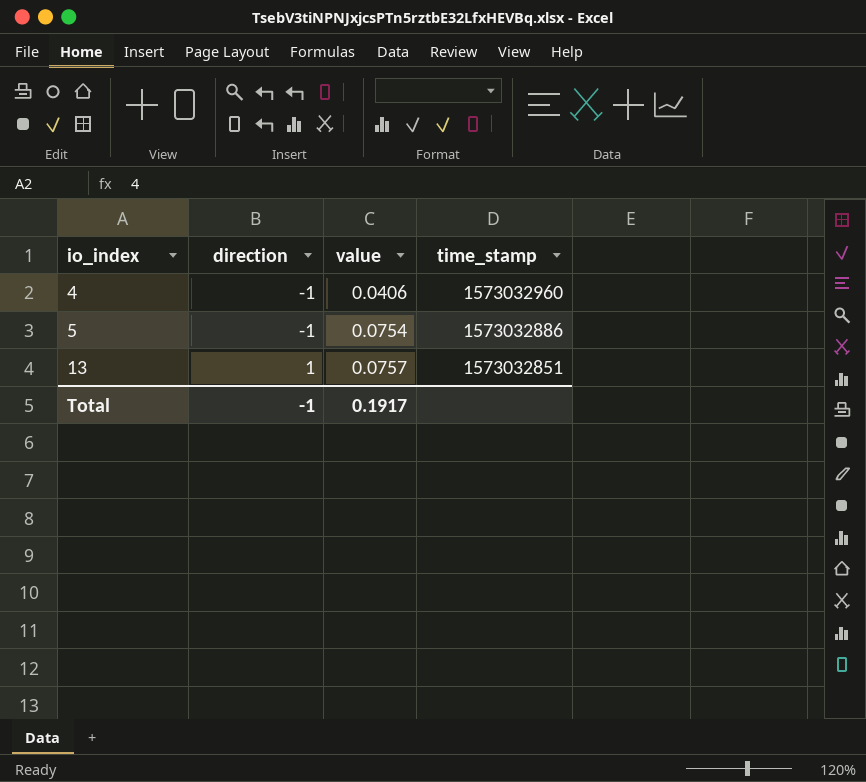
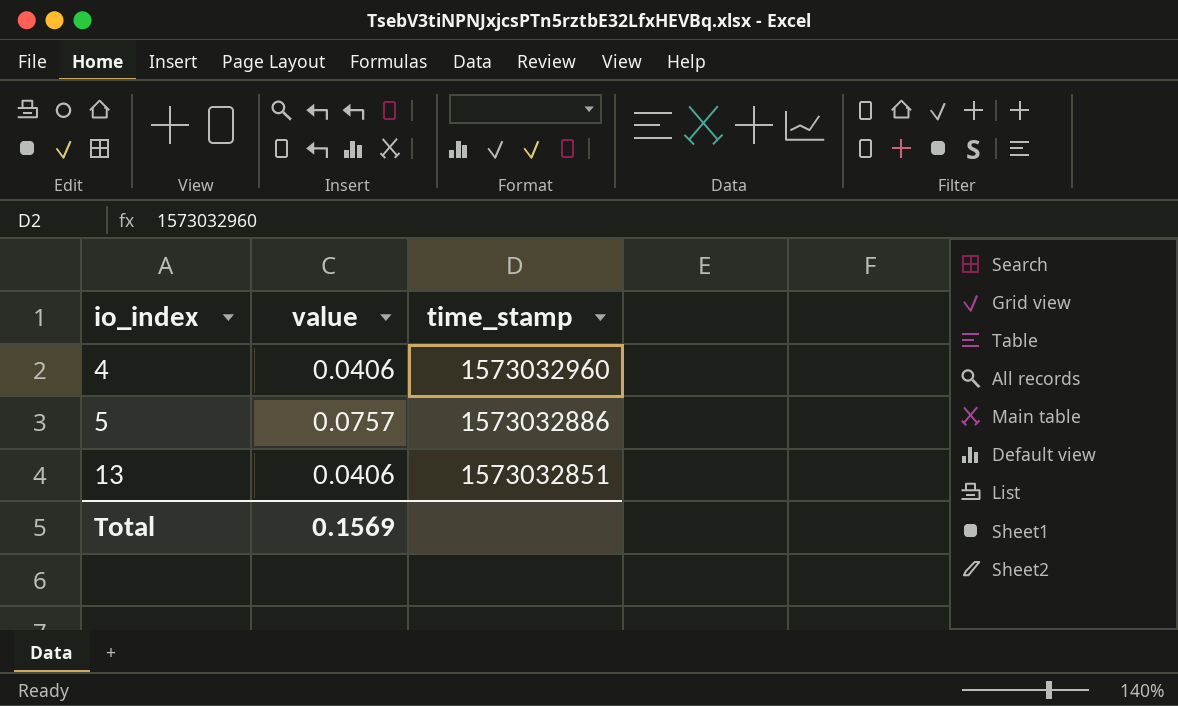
column direction | position: 2 -> none
5 | value: 0.0754 -> 0.0757
13 | value: 0.0757 -> 0.0406
Total | value: 0.1917 -> 0.1569

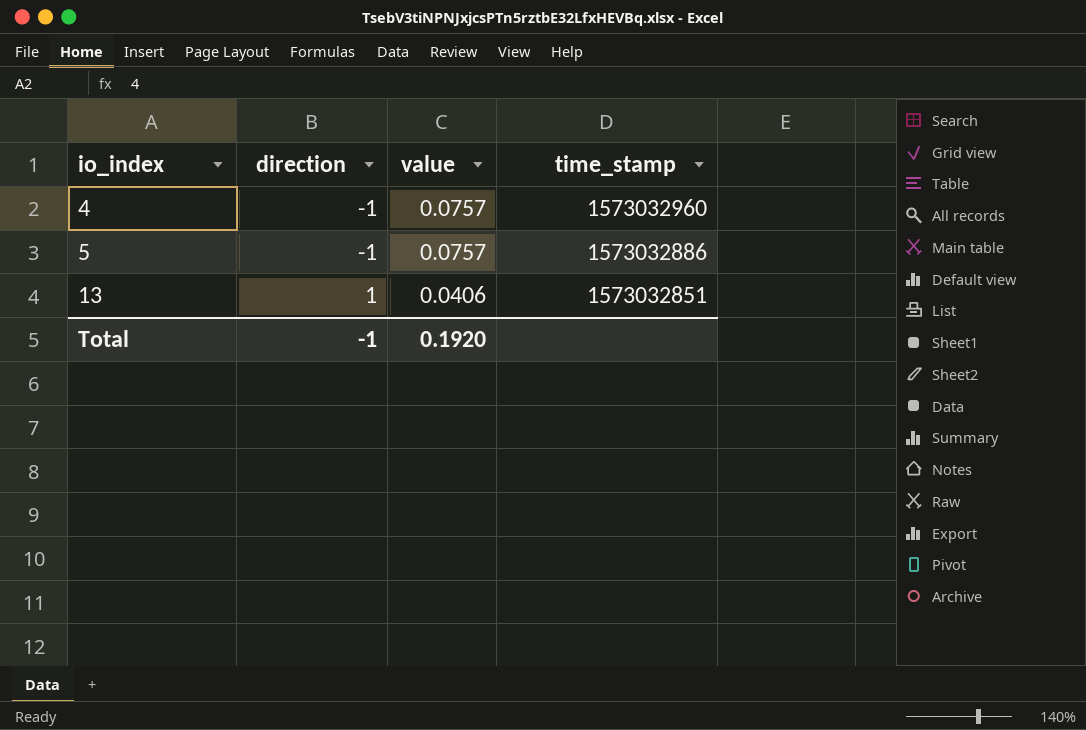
column direction | position: none -> 2
4 | value: 0.0406 -> 0.0757
Total | value: 0.1569 -> 0.1920

